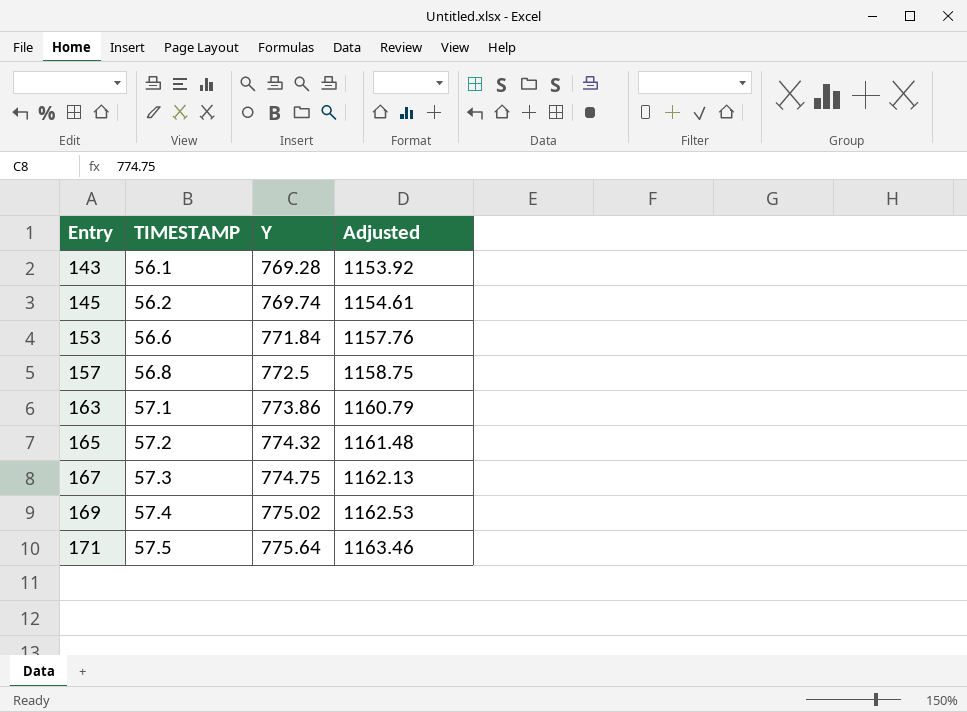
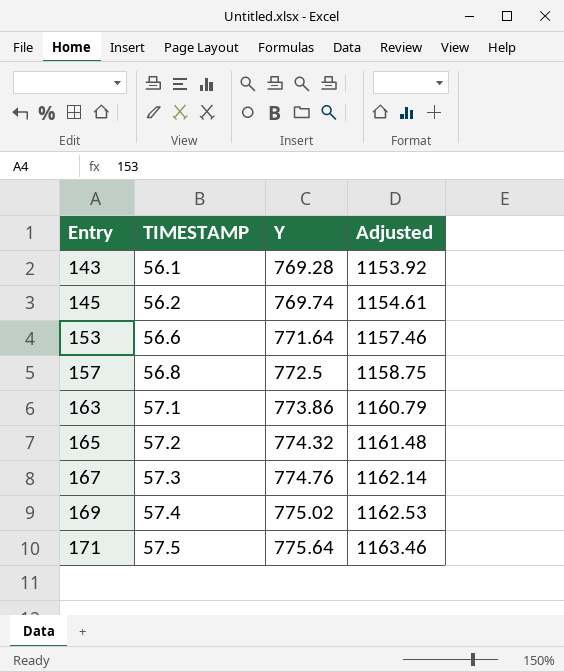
153 | Y: 771.84 -> 771.64
153 | Adjusted: 1157.76 -> 1157.46
167 | Y: 774.75 -> 774.76
167 | Adjusted: 1162.13 -> 1162.14

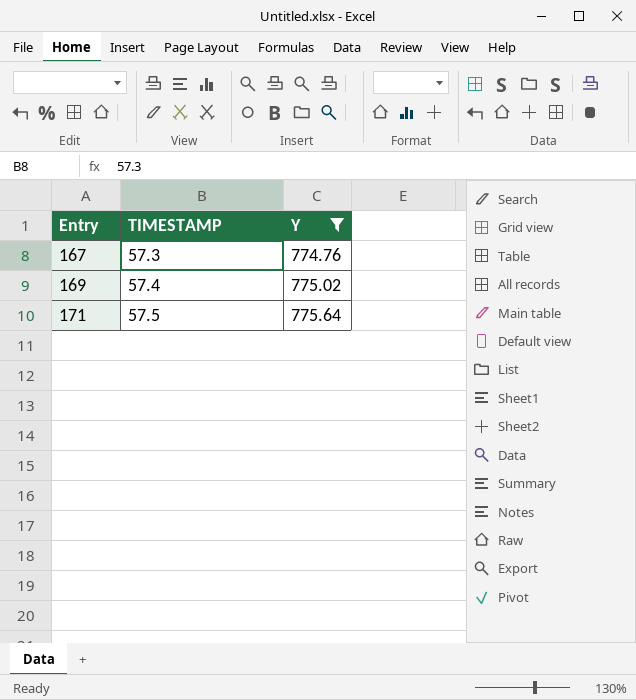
filter: none -> Y >= 774.76
column Adjusted | formula: [Y] * 1.5 -> none

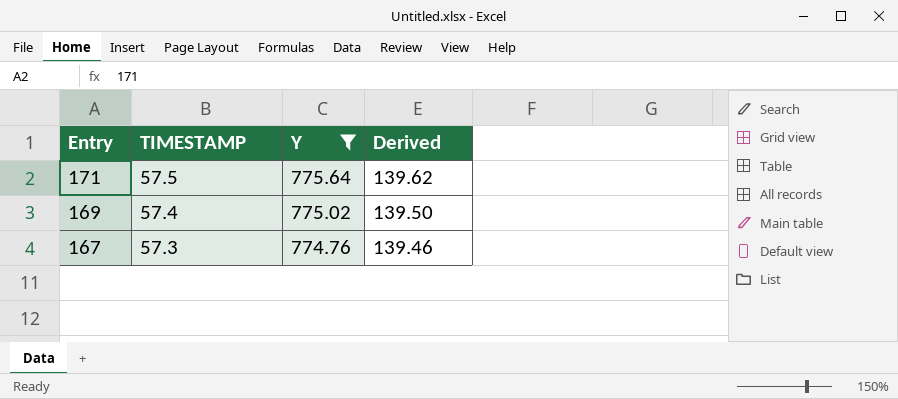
row order: Entry ascending -> Entry descending
column Derived | formula: none -> [Y] * 0.18

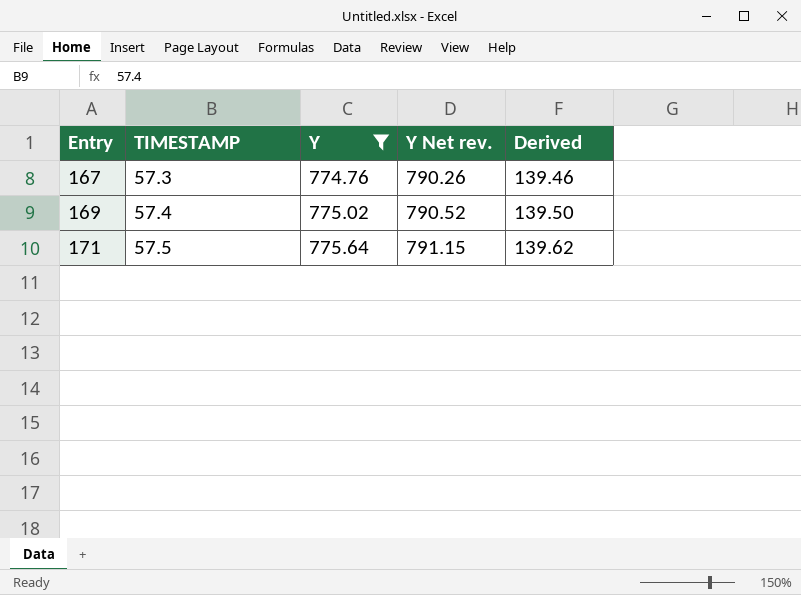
row order: Entry descending -> Entry ascending
column Y Net rev. | formula: none -> [Y] * 1.02

